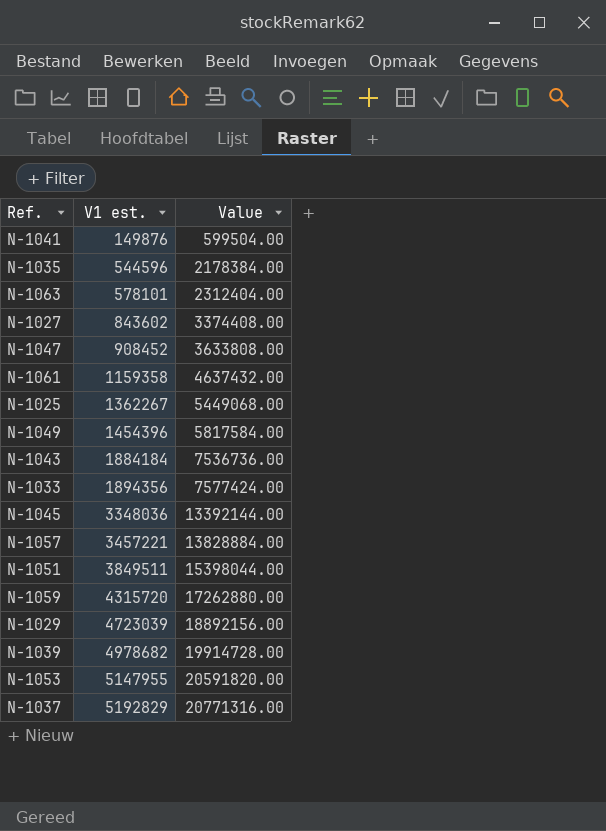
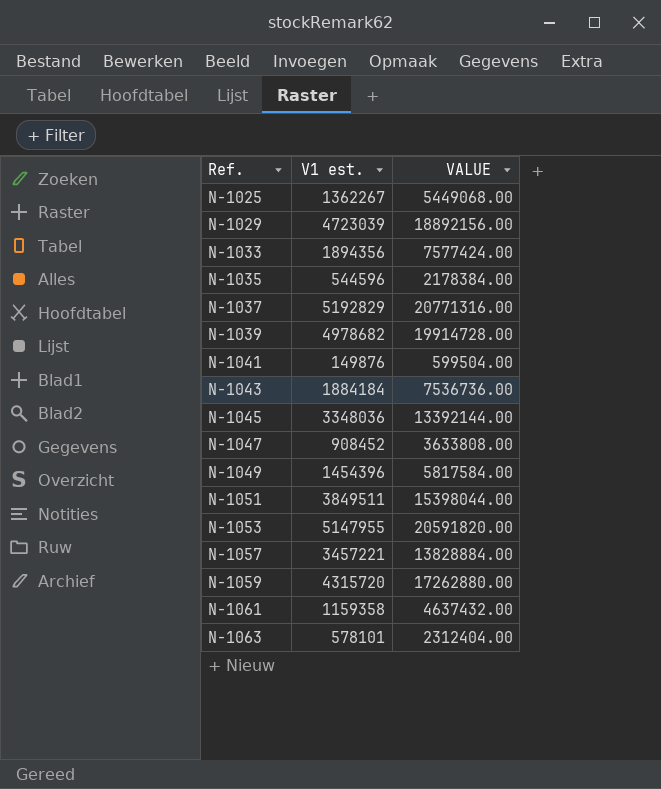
row order: V1 est. ascending -> Ref. ascending
column name: Value -> VALUE
row N-1027: 843602 | 3374408.00 -> none

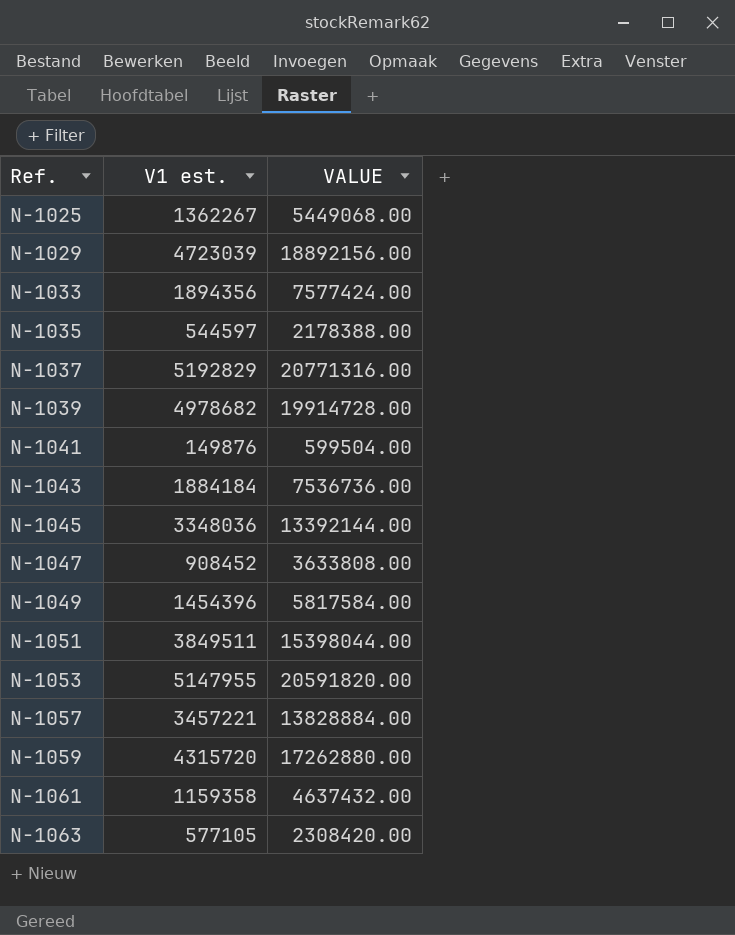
N-1035 | V1 est.: 544596 -> 544597
N-1035 | VALUE: 2178384.00 -> 2178388.00
N-1063 | V1 est.: 578101 -> 577105
N-1063 | VALUE: 2312404.00 -> 2308420.00

